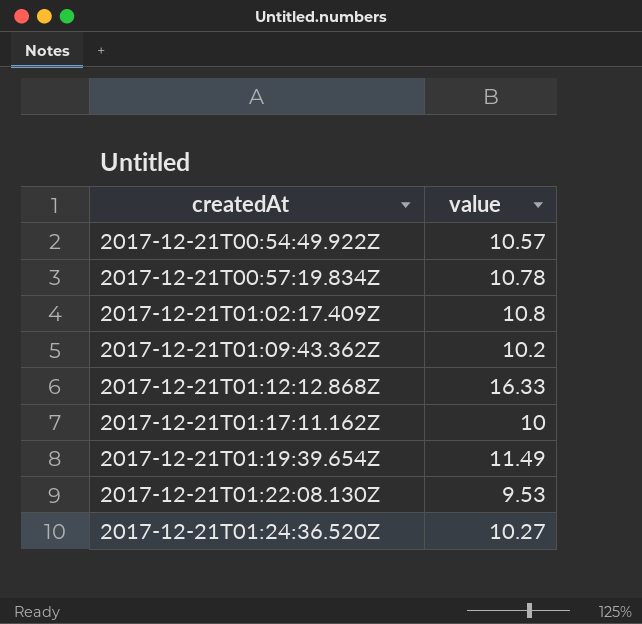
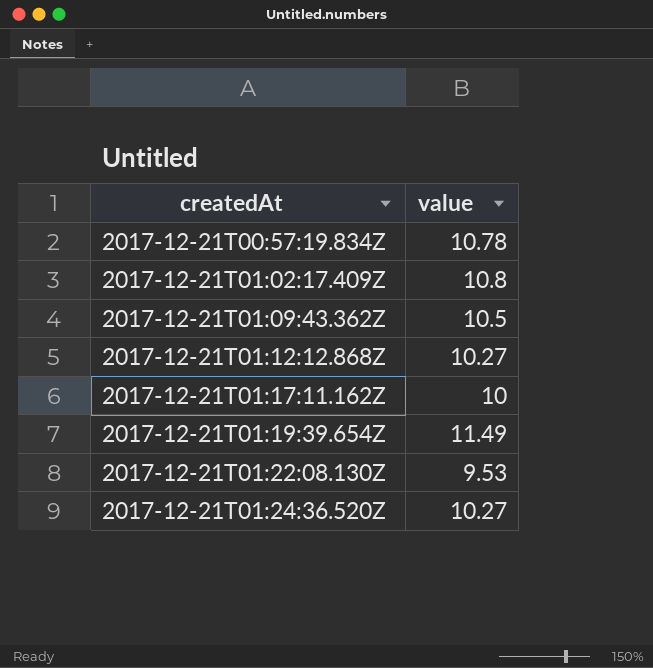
row 2017-12-21T00:54:49.922Z: 10.57 -> none
2017-12-21T01:09:43.362Z | value: 10.2 -> 10.5
2017-12-21T01:12:12.868Z | value: 16.33 -> 10.27

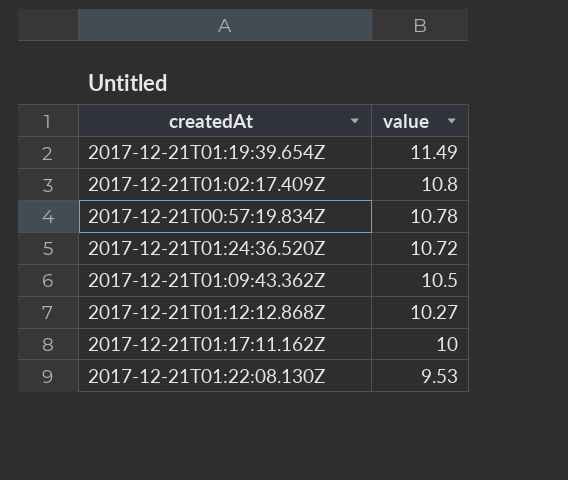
row order: createdAt ascending -> value descending
2017-12-21T01:24:36.520Z | value: 10.27 -> 10.72

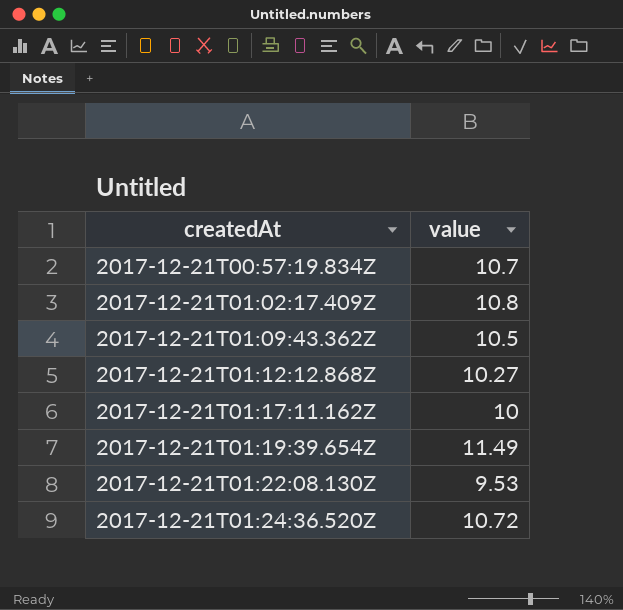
row order: value descending -> createdAt ascending
2017-12-21T00:57:19.834Z | value: 10.78 -> 10.7

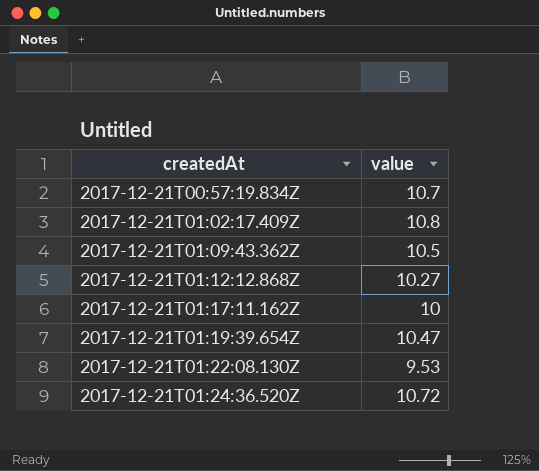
2017-12-21T01:19:39.654Z | value: 11.49 -> 10.47

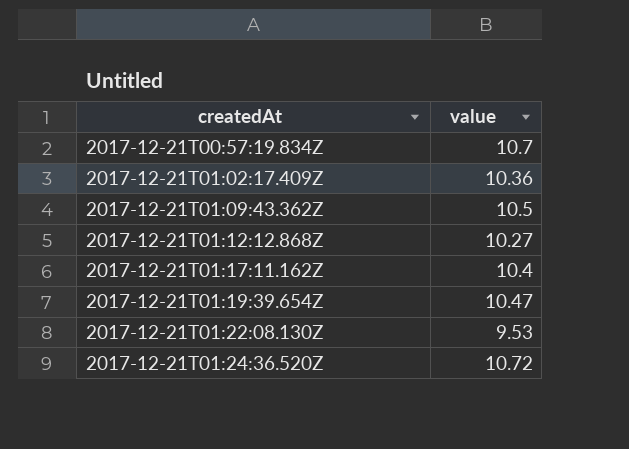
2017-12-21T01:02:17.409Z | value: 10.8 -> 10.36
2017-12-21T01:17:11.162Z | value: 10 -> 10.4

